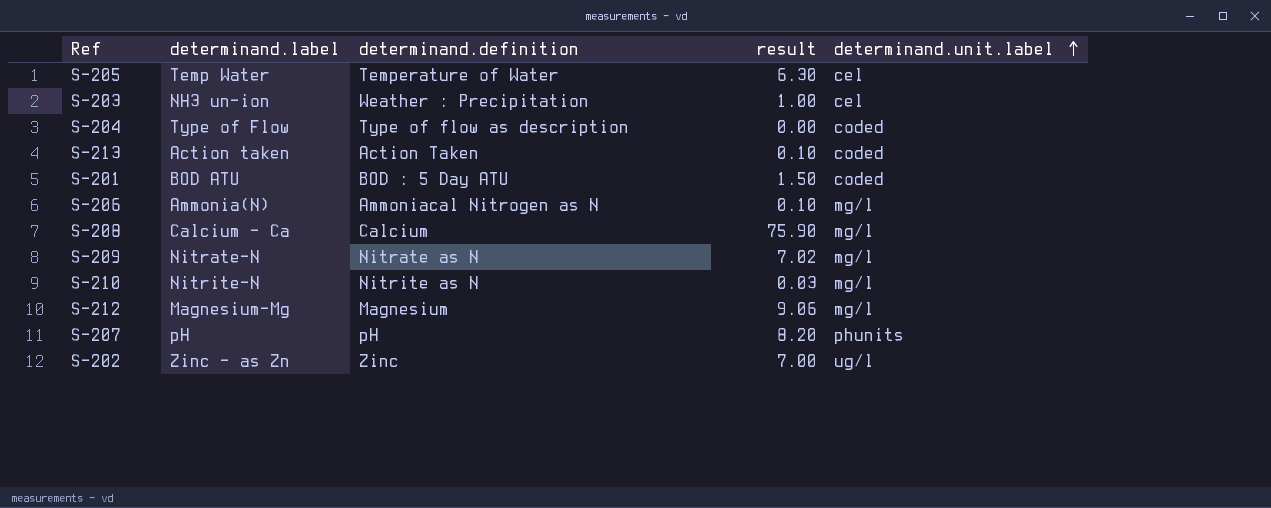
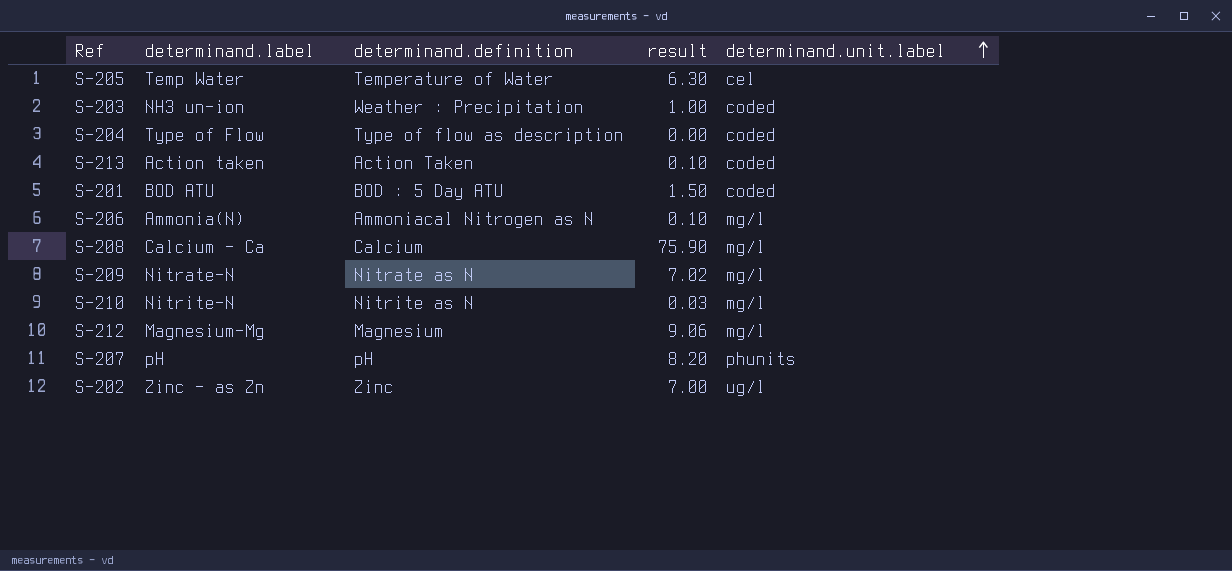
S-203 | determinand.unit.label: cel -> coded

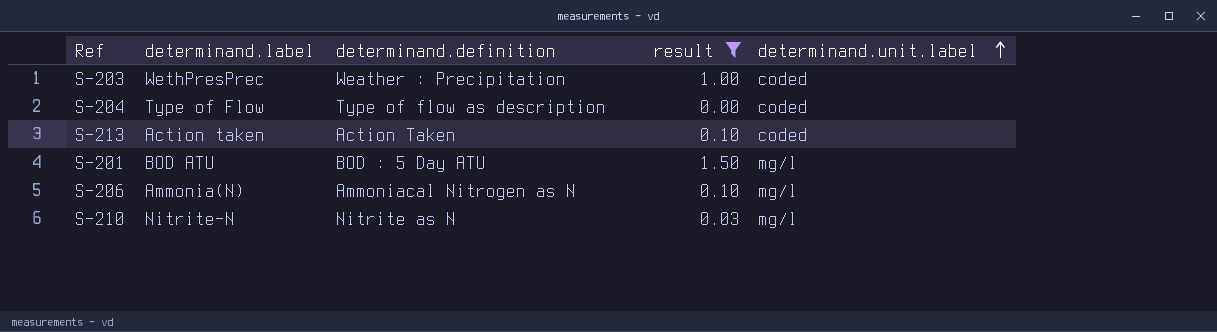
filter: none -> result <= 1.50
S-203 | determinand.label: NH3 un-ion -> WethPresPrec
S-201 | determinand.unit.label: coded -> mg/l

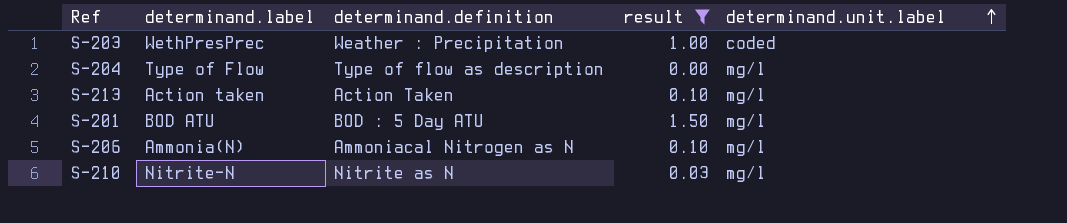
S-204 | determinand.unit.label: coded -> mg/l
S-213 | determinand.unit.label: coded -> mg/l

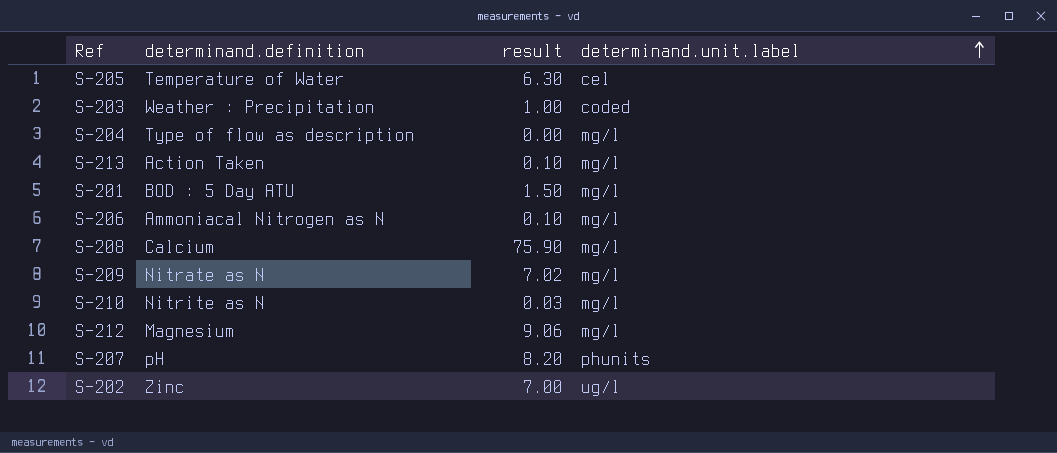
filter: result <= 1.50 -> none
column determinand.label | position: 2 -> none

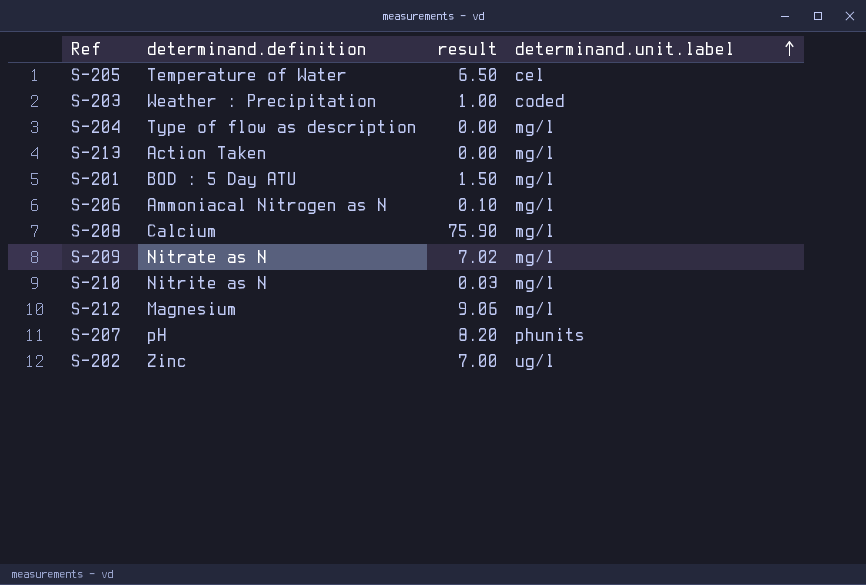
S-205 | result: 6.30 -> 6.50
S-213 | result: 0.10 -> 0.00

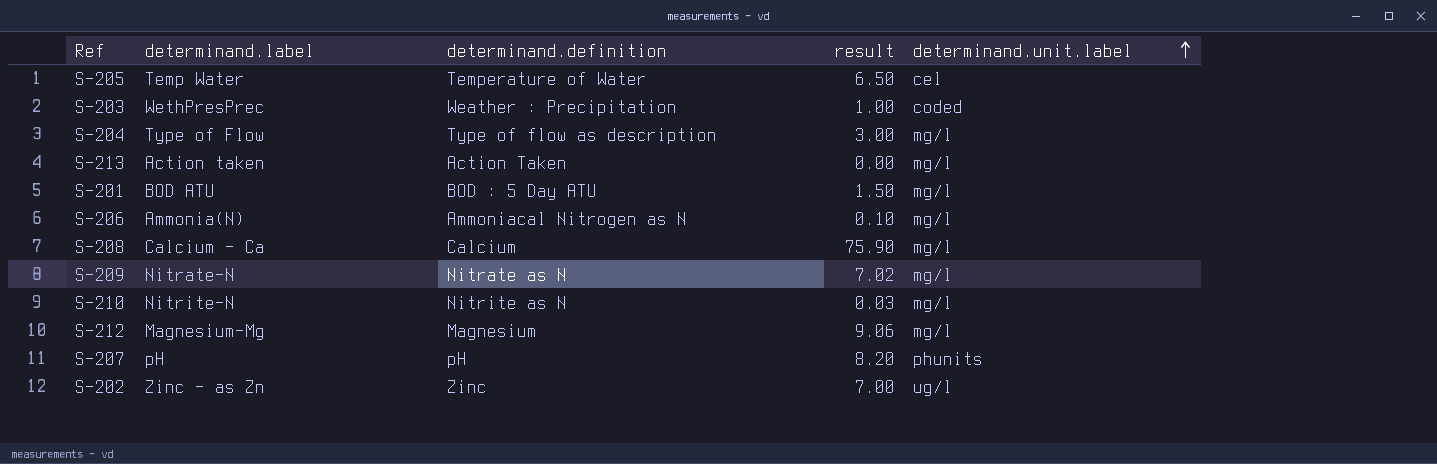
column determinand.label | position: none -> 2
S-204 | result: 0.00 -> 3.00

